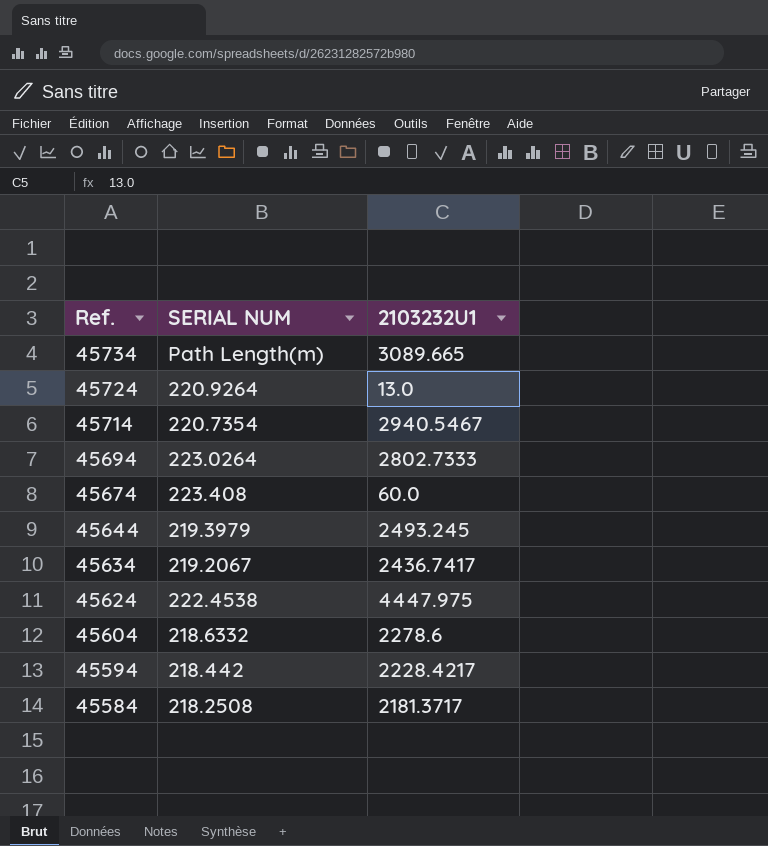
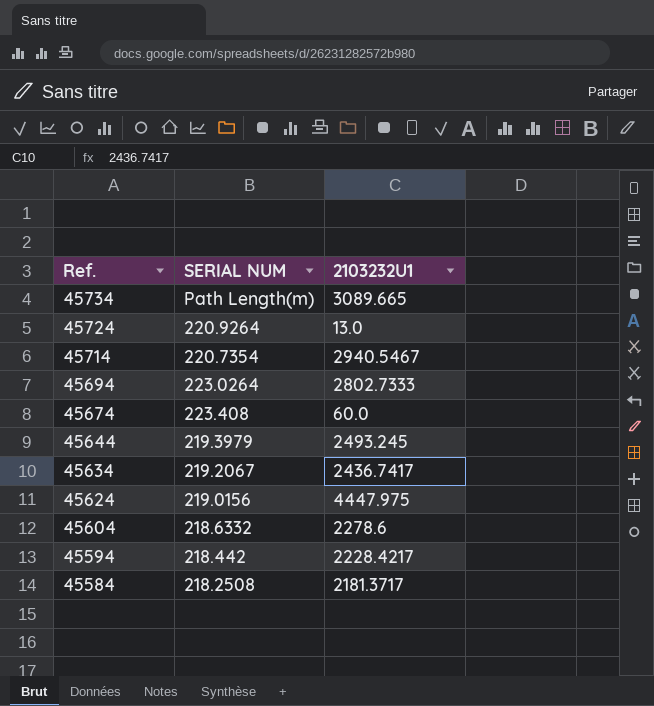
45624 | SERIAL NUM: 222.4538 -> 219.0156

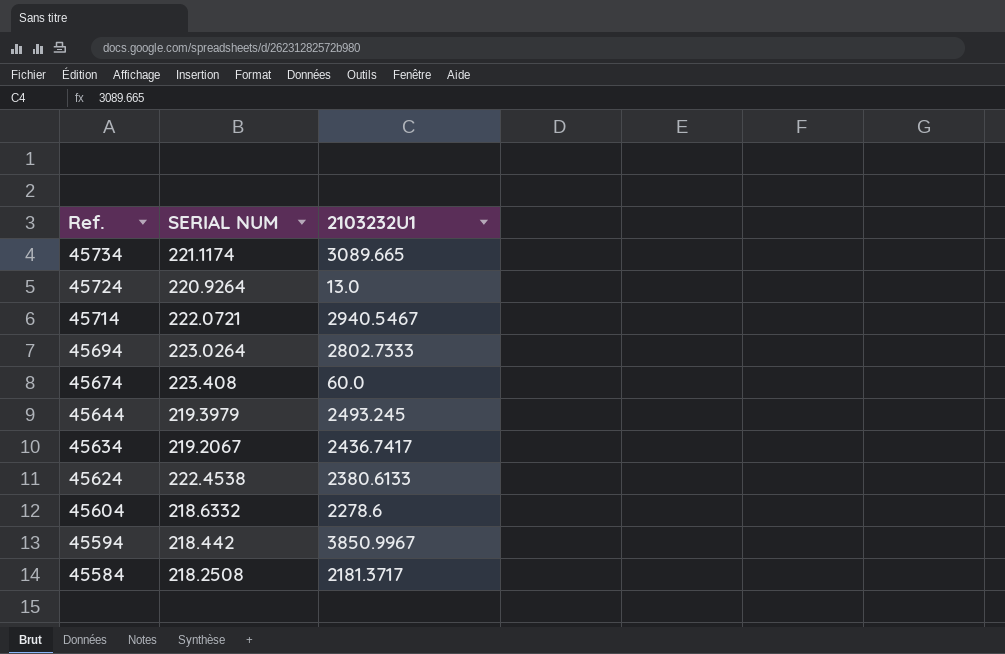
45734 | SERIAL NUM: Path Length(m) -> 221.1174
45714 | SERIAL NUM: 220.7354 -> 222.0721
45624 | SERIAL NUM: 219.0156 -> 222.4538
45624 | 2103232U1: 4447.975 -> 2380.6133
45594 | 2103232U1: 2228.4217 -> 3850.9967

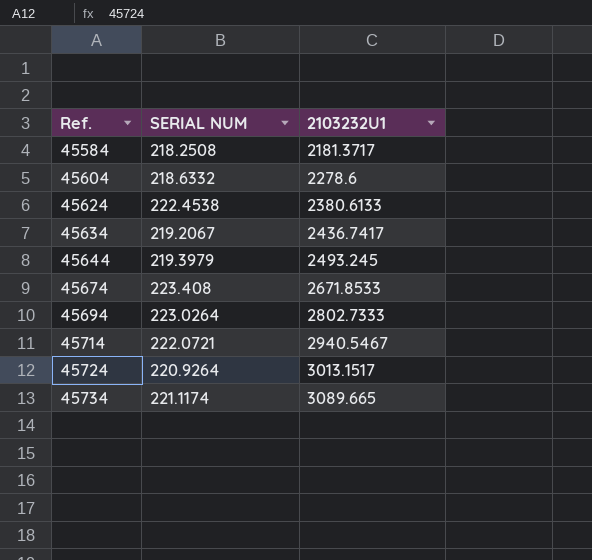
row order: Ref. descending -> Ref. ascending
row 45594: 218.442 | 3850.9967 -> none
45674 | 2103232U1: 60.0 -> 2671.8533
45724 | 2103232U1: 13.0 -> 3013.1517

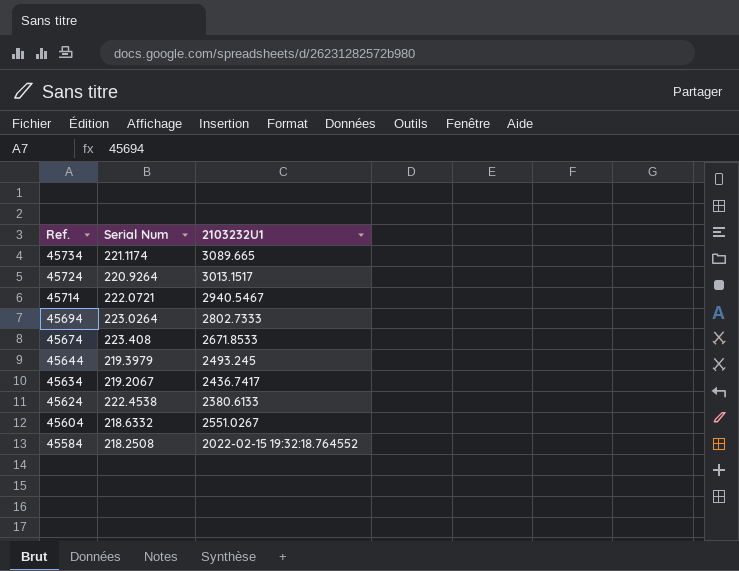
row order: Ref. ascending -> Ref. descending
column name: SERIAL NUM -> Serial Num
45604 | 2103232U1: 2278.6 -> 2551.0267
45584 | 2103232U1: 2181.3717 -> 2022-02-15 19:32:18.764552

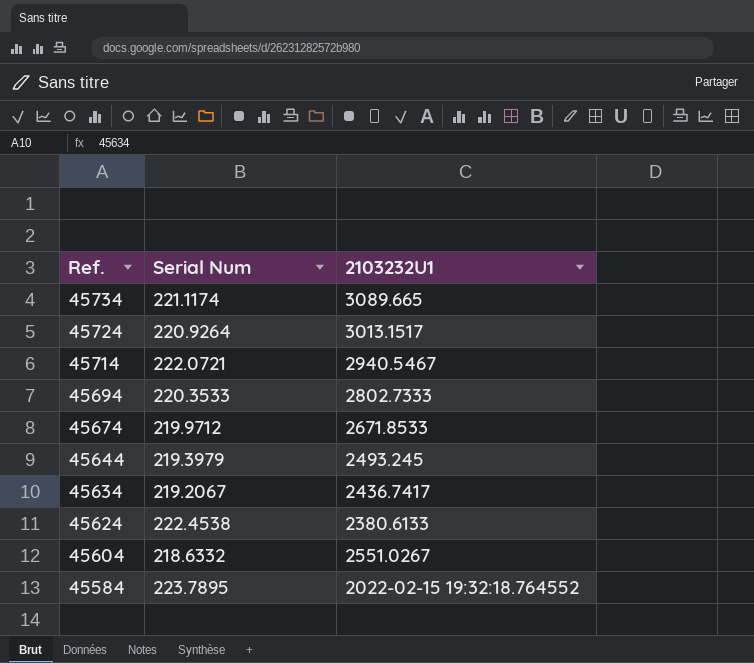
45694 | Serial Num: 223.0264 -> 220.3533
45674 | Serial Num: 223.408 -> 219.9712
45584 | Serial Num: 218.2508 -> 223.7895

